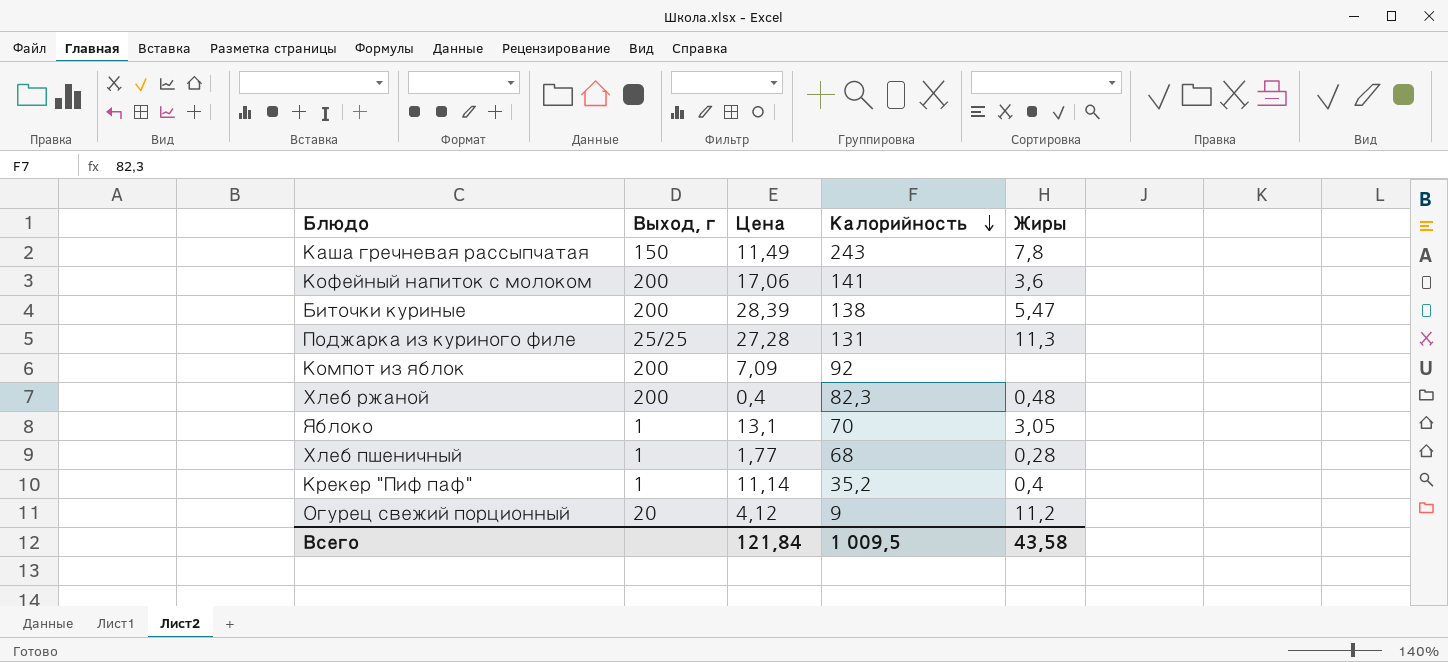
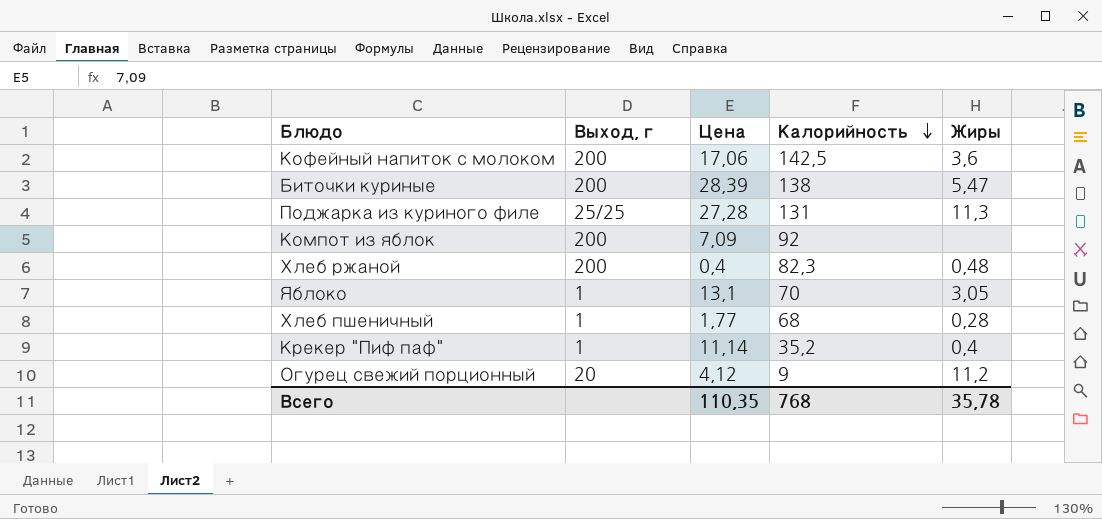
row Каша гречневая рассыпчатая: 150 | 11,49 | 243 | 7,8 -> none
Кофейный напиток с молоком | Калорийность: 141 -> 142,5
Всего | Цена: 121,84 -> 110,35
Всего | Калорийность: 1 009,5 -> 768
Всего | Жиры: 43,58 -> 35,78

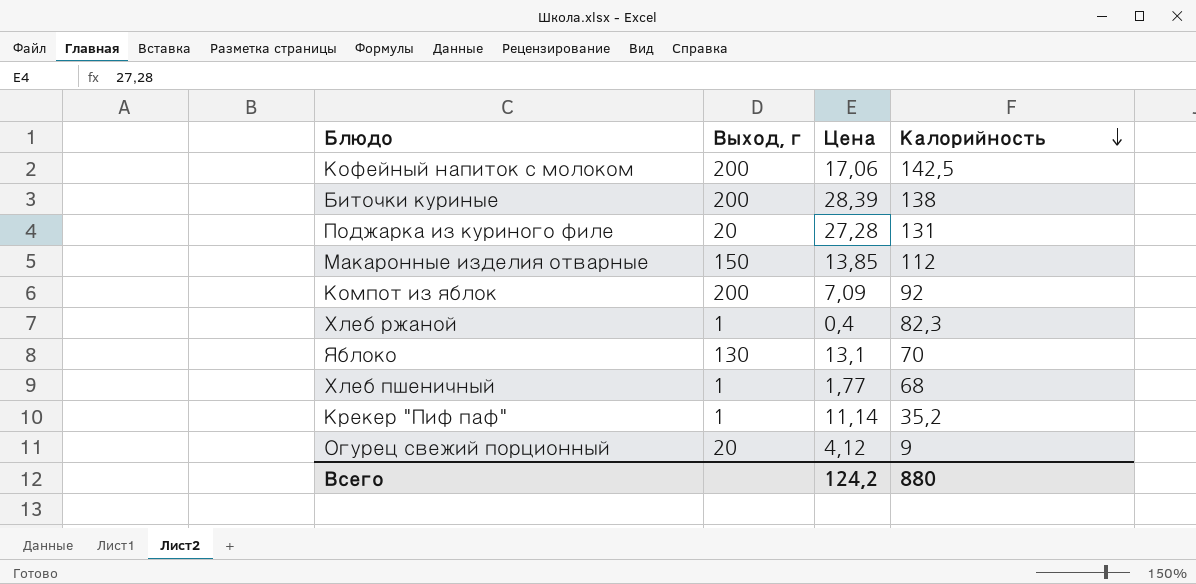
column Жиры | position: 5 -> none
Поджарка из куриного филе | Выход, г: 25/25 -> 20
row Макаронные изделия отварные: none -> 150 | 13,85 | 112
Хлеб ржаной | Выход, г: 200 -> 1
Яблоко | Выход, г: 1 -> 130
Всего | Цена: 110,35 -> 124,2
Всего | Калорийность: 768 -> 880

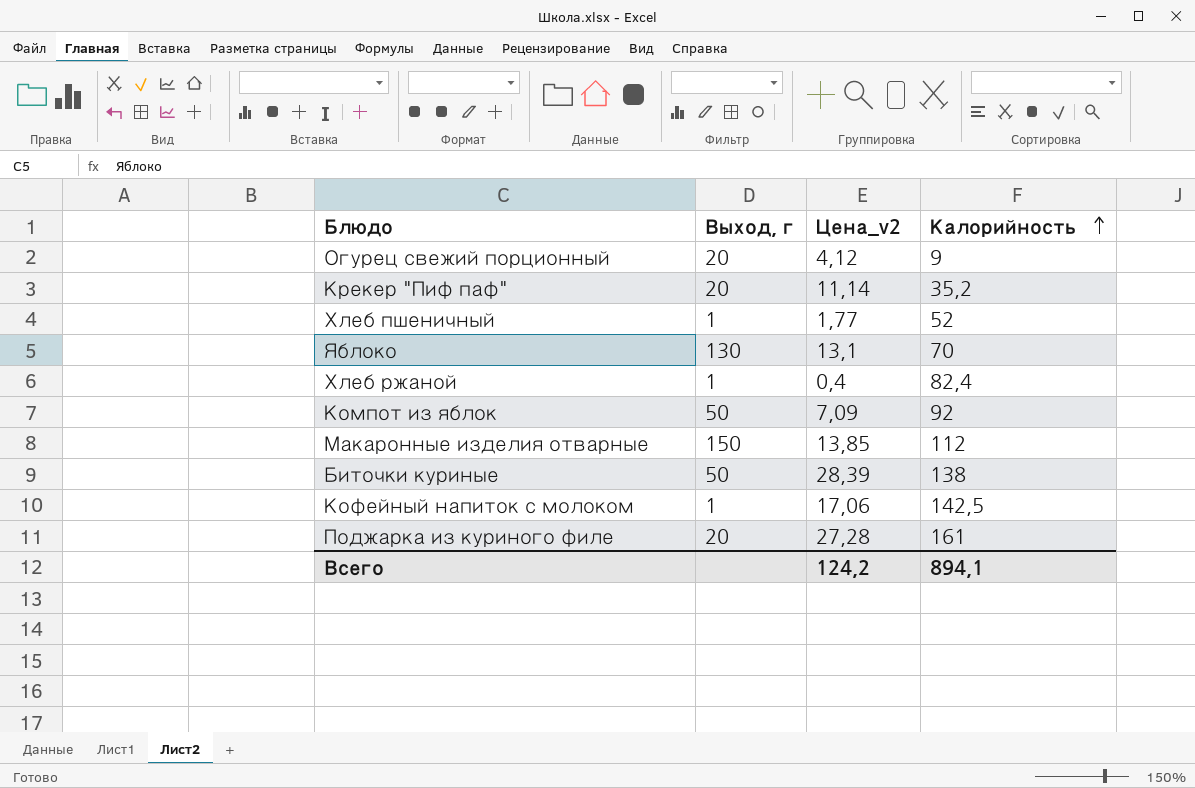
row order: Калорийность descending -> Калорийность ascending
column name: Цена -> Цена_v2
Крекер "Пиф паф" | Выход, г: 1 -> 20
Хлеб пшеничный | Калорийность: 68 -> 52
Хлеб ржаной | Калорийность: 82,3 -> 82,4
Компот из яблок | Выход, г: 200 -> 50
Биточки куриные | Выход, г: 200 -> 50
Кофейный напиток с молоком | Выход, г: 200 -> 1
Поджарка из куриного филе | Калорийность: 131 -> 161
Всего | Калорийность: 880 -> 894,1

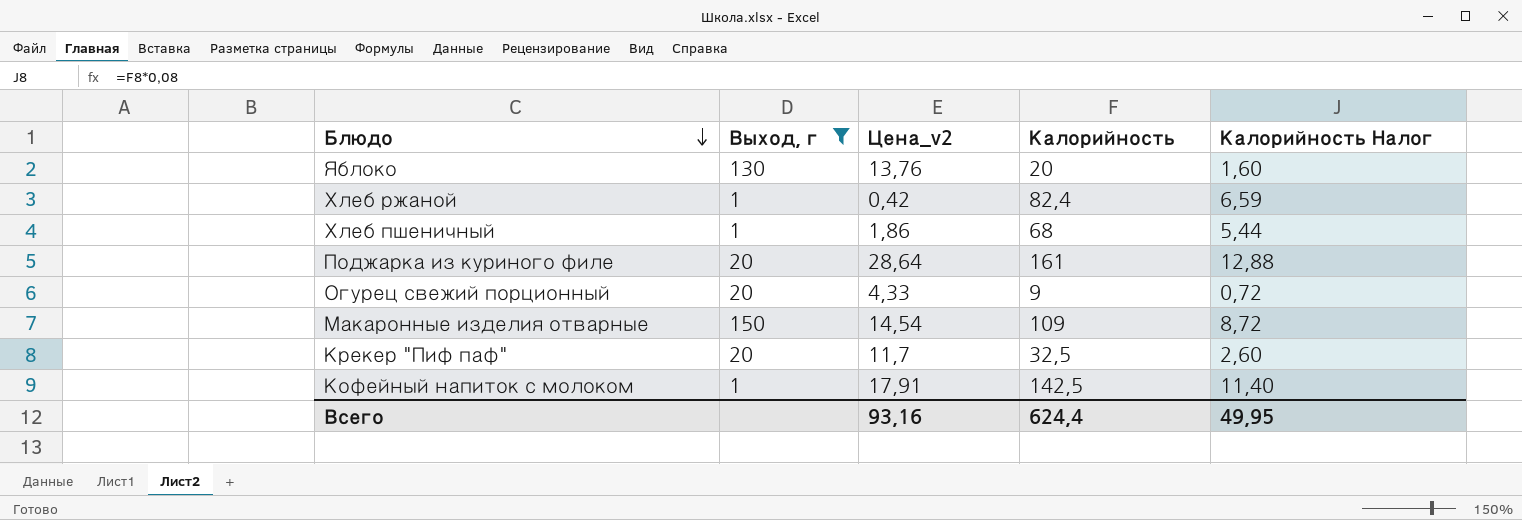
filter: none -> Выход, г != 50
row order: Калорийность ascending -> Блюдо descending
column Калорийность Налог | formula: none -> [Калорийность] * 0,08
Яблоко | Цена_v2: 13,1 -> 13,76
Яблоко | Калорийность: 70 -> 20
Хлеб ржаной | Цена_v2: 0,4 -> 0,42
Хлеб пшеничный | Цена_v2: 1,77 -> 1,86
Хлеб пшеничный | Калорийность: 52 -> 68
Поджарка из куриного филе | Цена_v2: 27,28 -> 28,64
Огурец свежий порционный | Цена_v2: 4,12 -> 4,33
Макаронные изделия отварные | Цена_v2: 13,85 -> 14,54
Макаронные изделия отварные | Калорийность: 112 -> 109
Крекер "Пиф паф" | Цена_v2: 11,14 -> 11,7
Крекер "Пиф паф" | Калорийность: 35,2 -> 32,5
Кофейный напиток с молоком | Цена_v2: 17,06 -> 17,91
Всего | Цена_v2: 124,2 -> 93,16
Всего | Калорийность: 894,1 -> 624,4

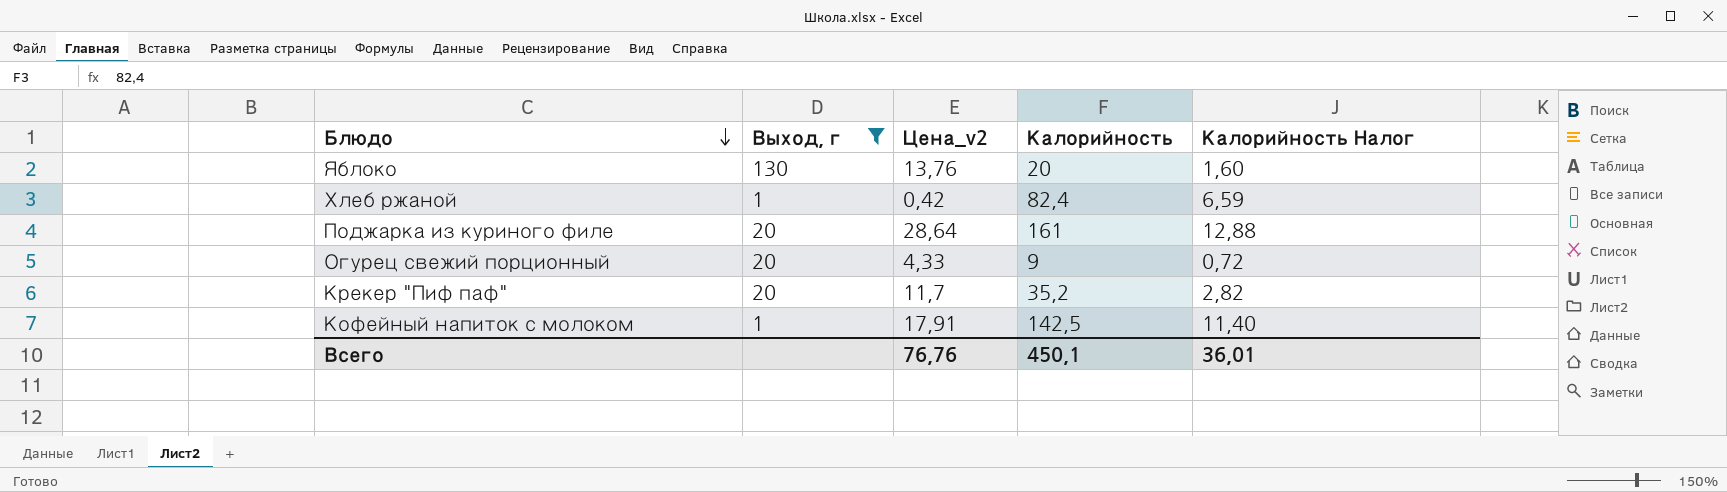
row Хлеб пшеничный: 1 | 1,86 | 68 | 5,44 -> none
row Макаронные изделия отварные: 150 | 14,54 | 109 | 8,72 -> none
Крекер "Пиф паф" | Калорийность: 32,5 -> 35,2
Крекер "Пиф паф" | Калорийность Налог: 2,60 -> 2,82
Всего | Цена_v2: 93,16 -> 76,76
Всего | Калорийность: 624,4 -> 450,1
Всего | Калорийность Налог: 49,95 -> 36,01

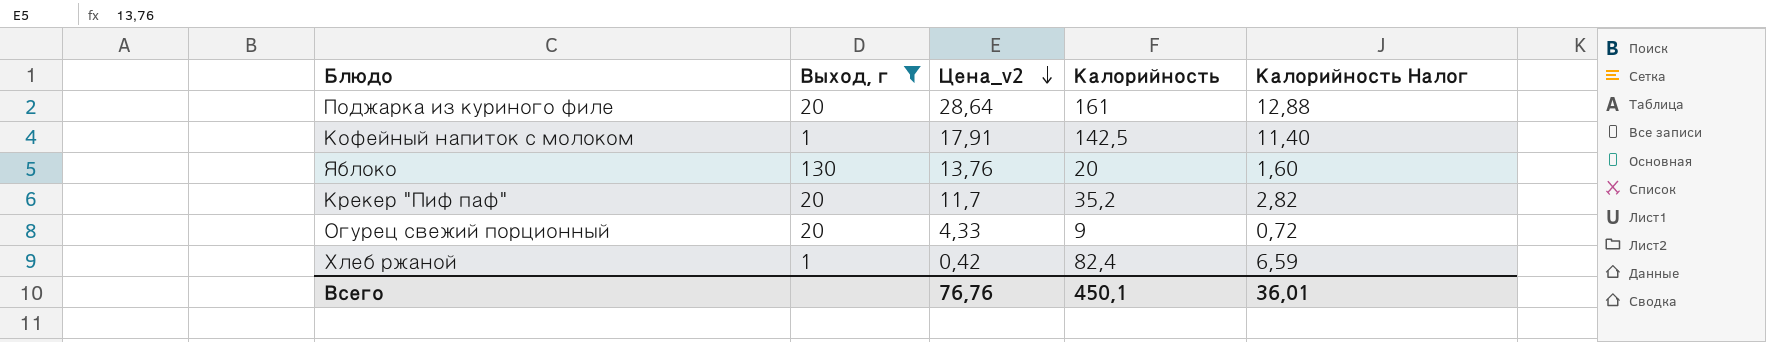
row order: Блюдо descending -> Цена_v2 descending

